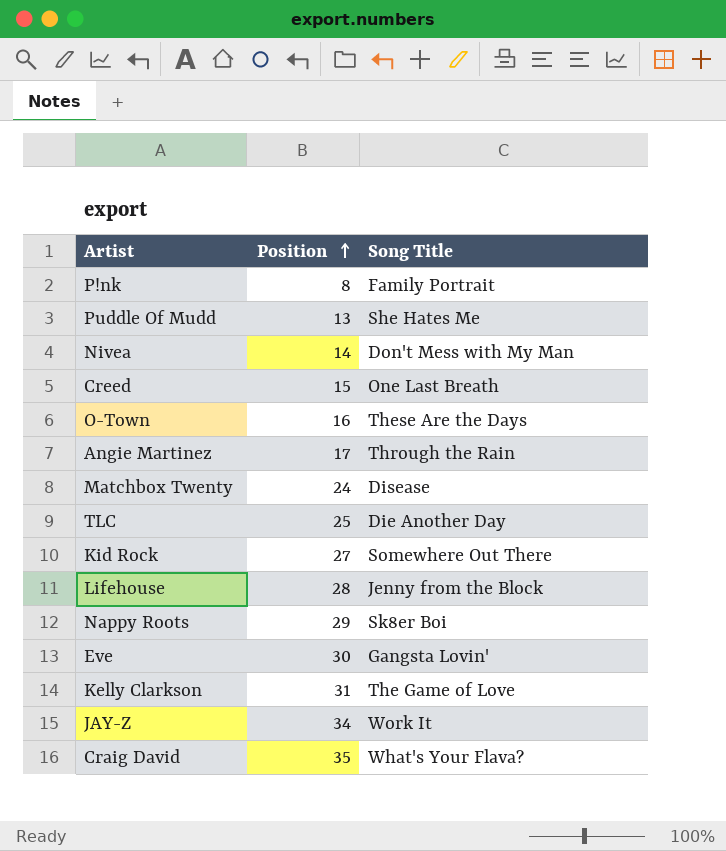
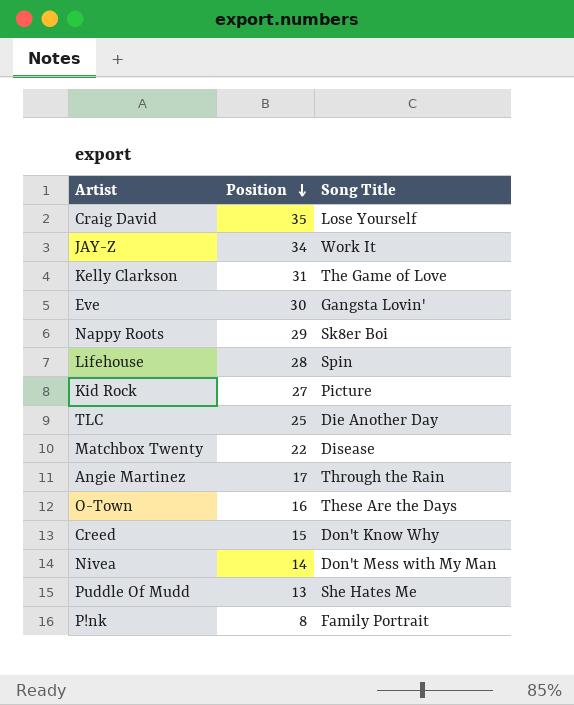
row order: Position ascending -> Position descending
Craig David | Song Title: What's Your Flava? -> Lose Yourself
Lifehouse | Song Title: Jenny from the Block -> Spin
Kid Rock | Song Title: Somewhere Out There -> Picture
Matchbox Twenty | Position: 24 -> 22
Creed | Song Title: One Last Breath -> Don't Know Why

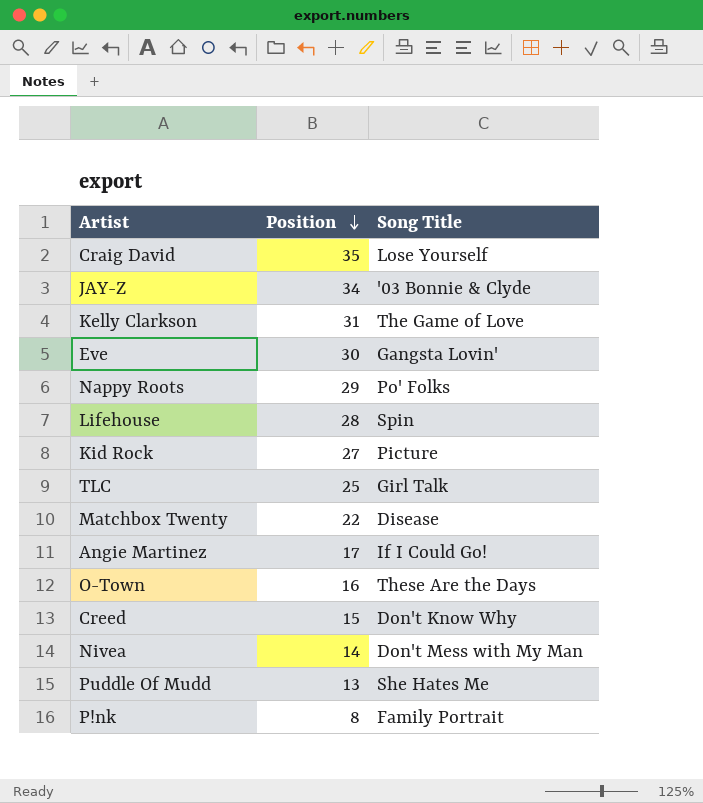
JAY-Z | Song Title: Work It -> '03 Bonnie & Clyde
Nappy Roots | Song Title: Sk8er Boi -> Po' Folks
TLC | Song Title: Die Another Day -> Girl Talk
Angie Martinez | Song Title: Through the Rain -> If I Could Go!

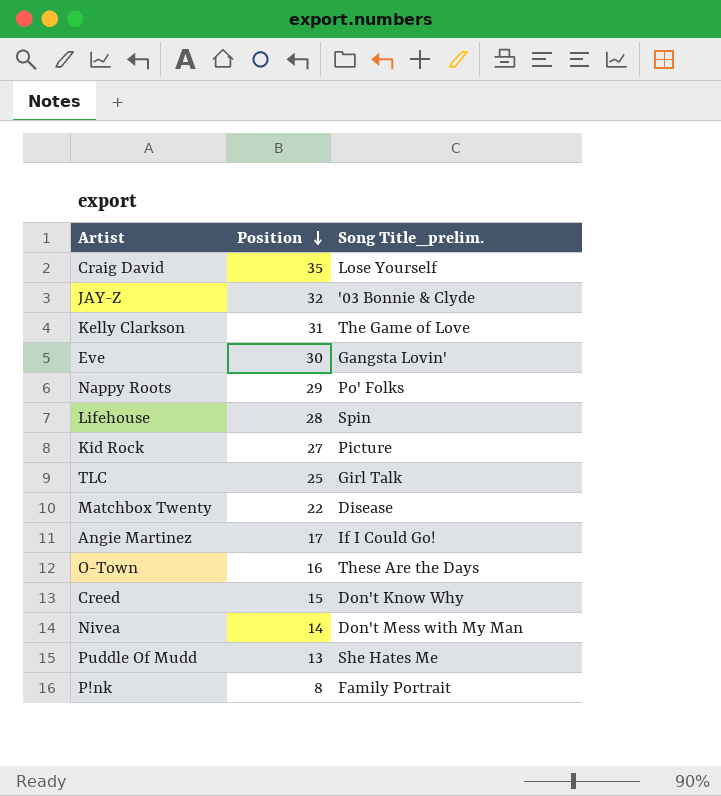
column name: Song Title -> Song Title_prelim.
JAY-Z | Position: 34 -> 32

